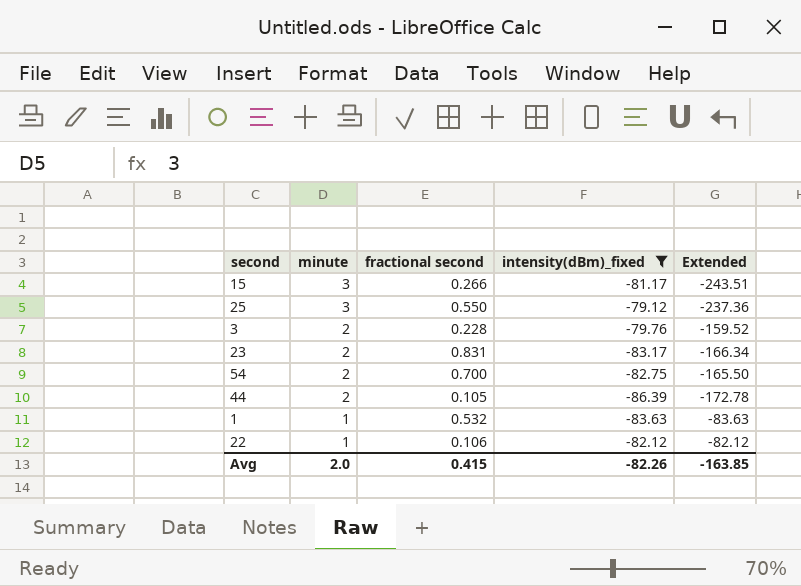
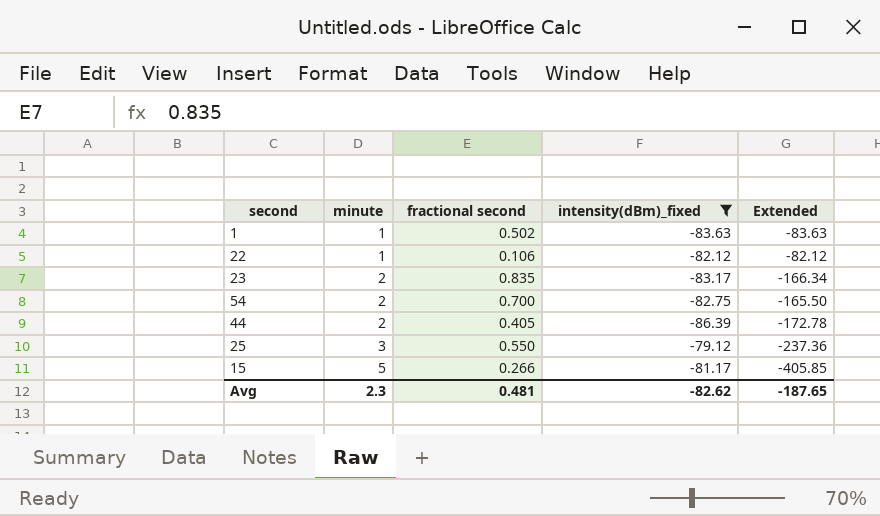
row order: minute descending -> minute ascending
row 3: 2 | 0.228 | -79.76 | -159.52 -> none
1 | fractional second: 0.532 -> 0.502
23 | fractional second: 0.831 -> 0.835
44 | fractional second: 0.105 -> 0.405
15 | minute: 3 -> 5
15 | Extended: -243.51 -> -405.85
Avg | minute: 2.0 -> 2.3
Avg | fractional second: 0.415 -> 0.481
Avg | intensity(dBm)_fixed: -82.26 -> -82.62
Avg | Extended: -163.85 -> -187.65

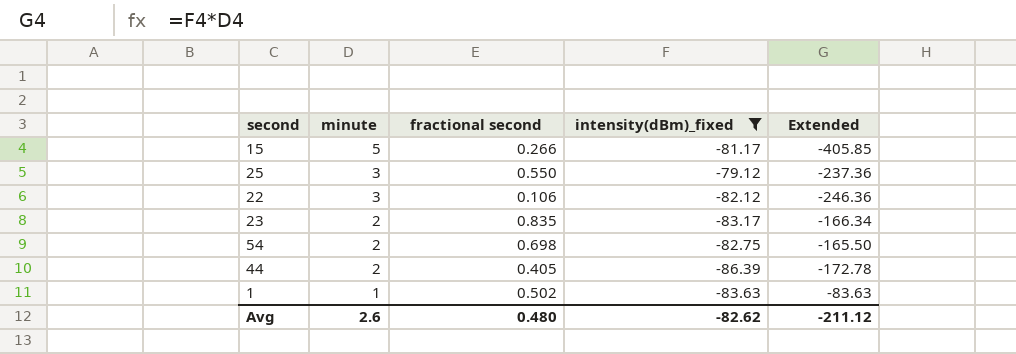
row order: minute ascending -> minute descending
22 | minute: 1 -> 3
22 | Extended: -82.12 -> -246.36
54 | fractional second: 0.700 -> 0.698
Avg | minute: 2.3 -> 2.6
Avg | fractional second: 0.481 -> 0.480
Avg | Extended: -187.65 -> -211.12

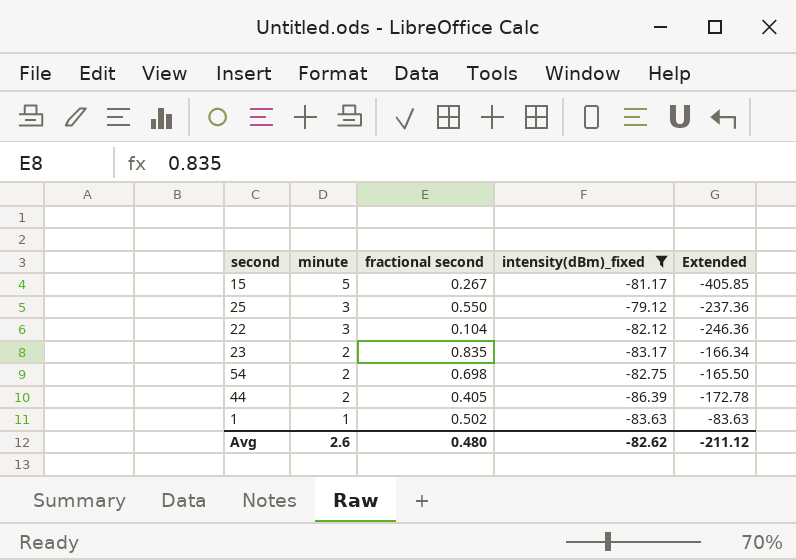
15 | fractional second: 0.266 -> 0.267
22 | fractional second: 0.106 -> 0.104

